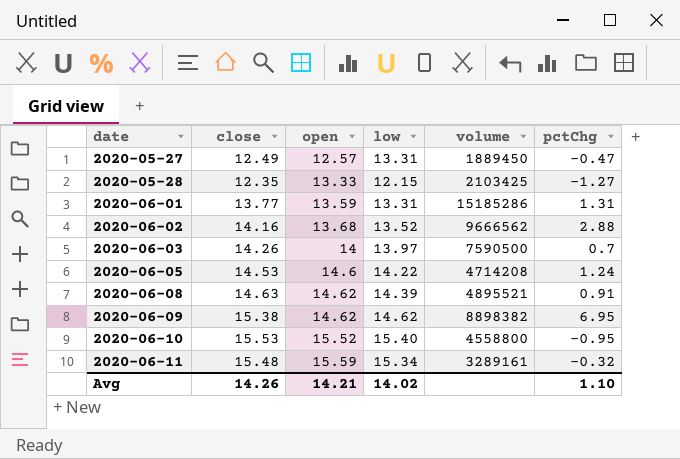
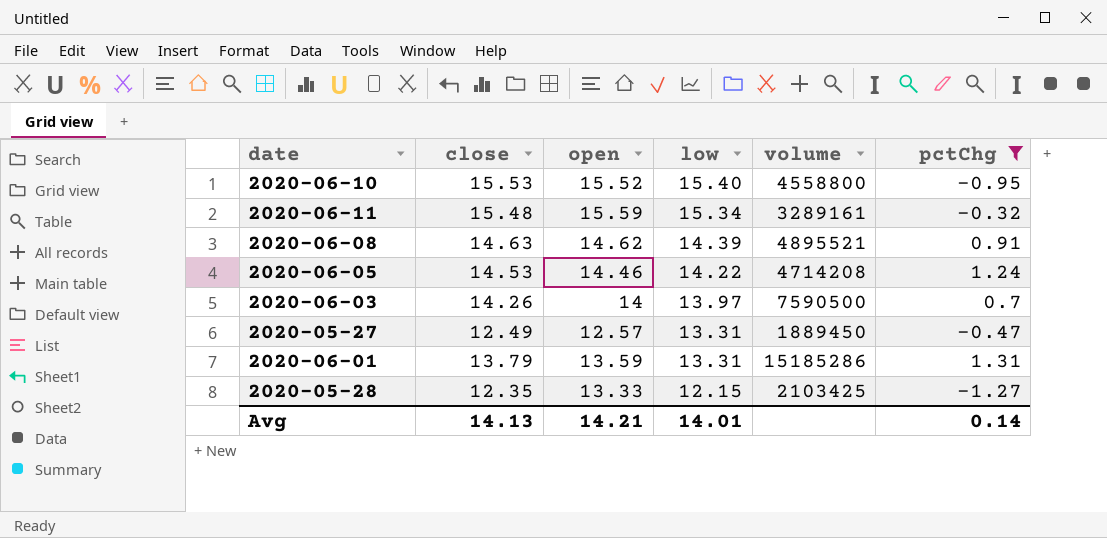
filter: none -> pctChg <= 1.31
row order: date ascending -> low descending
2020-06-05 | open: 14.6 -> 14.46
2020-06-01 | close: 13.77 -> 13.79
Avg | close: 14.26 -> 14.13
Avg | low: 14.02 -> 14.01
Avg | pctChg: 1.10 -> 0.14

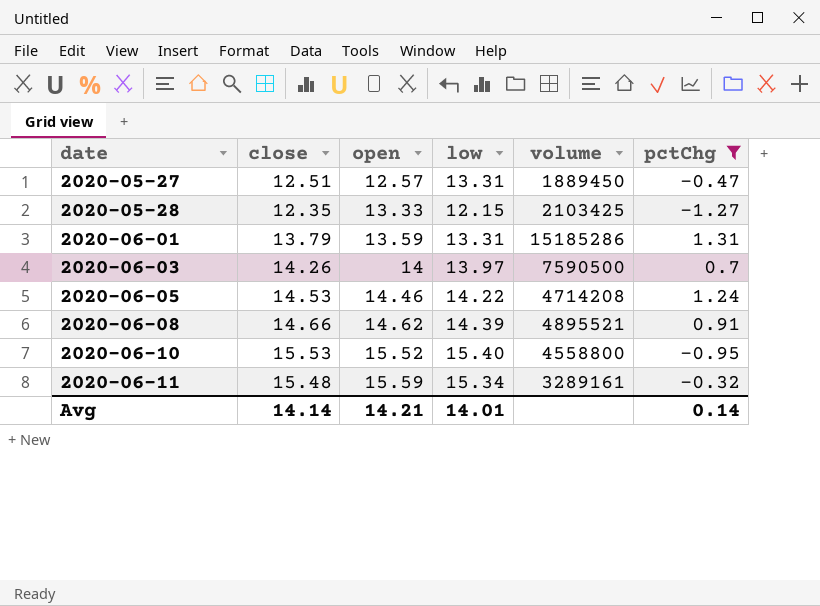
row order: low descending -> date ascending
2020-05-27 | close: 12.49 -> 12.51
2020-06-08 | close: 14.63 -> 14.66
Avg | close: 14.13 -> 14.14

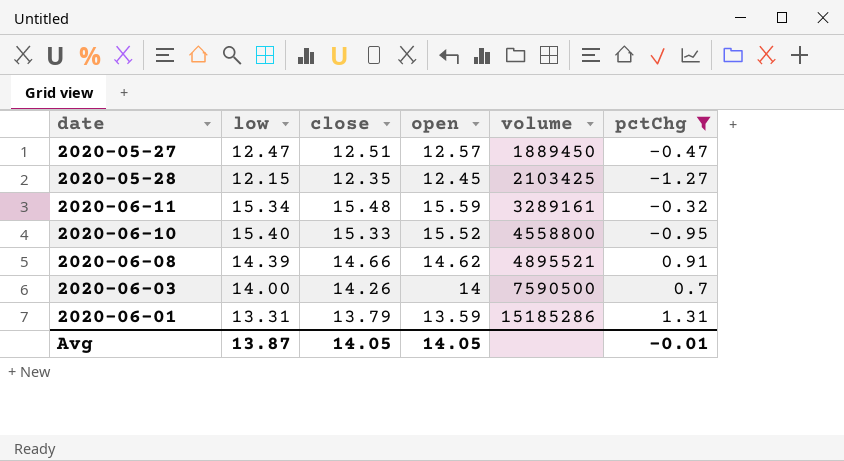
row order: date ascending -> volume ascending
column low | position: 4 -> 2
row 2020-06-05: 14.53 | 14.46 | 14.22 | 4714208 | 1.24 -> none
2020-05-27 | low: 13.31 -> 12.47
2020-05-28 | open: 13.33 -> 12.45
2020-06-10 | close: 15.53 -> 15.33
2020-06-03 | low: 13.97 -> 14.00
Avg | low: 14.01 -> 13.87
Avg | close: 14.14 -> 14.05
Avg | open: 14.21 -> 14.05
Avg | pctChg: 0.14 -> -0.01

